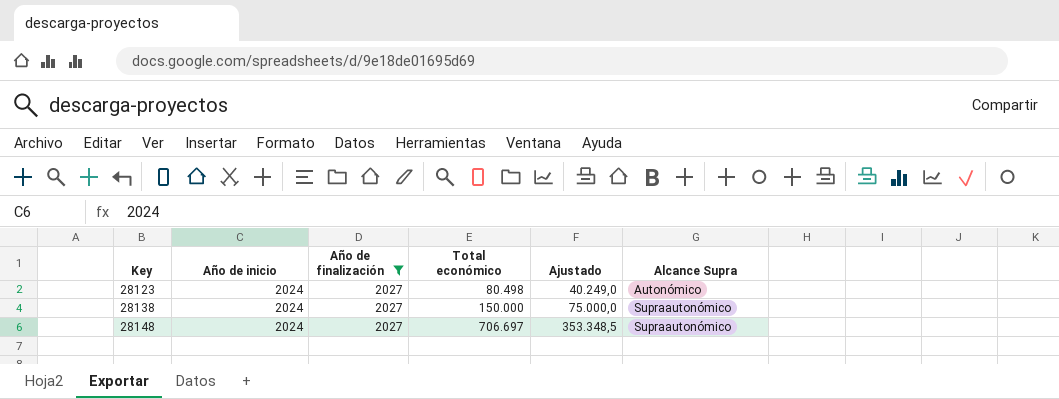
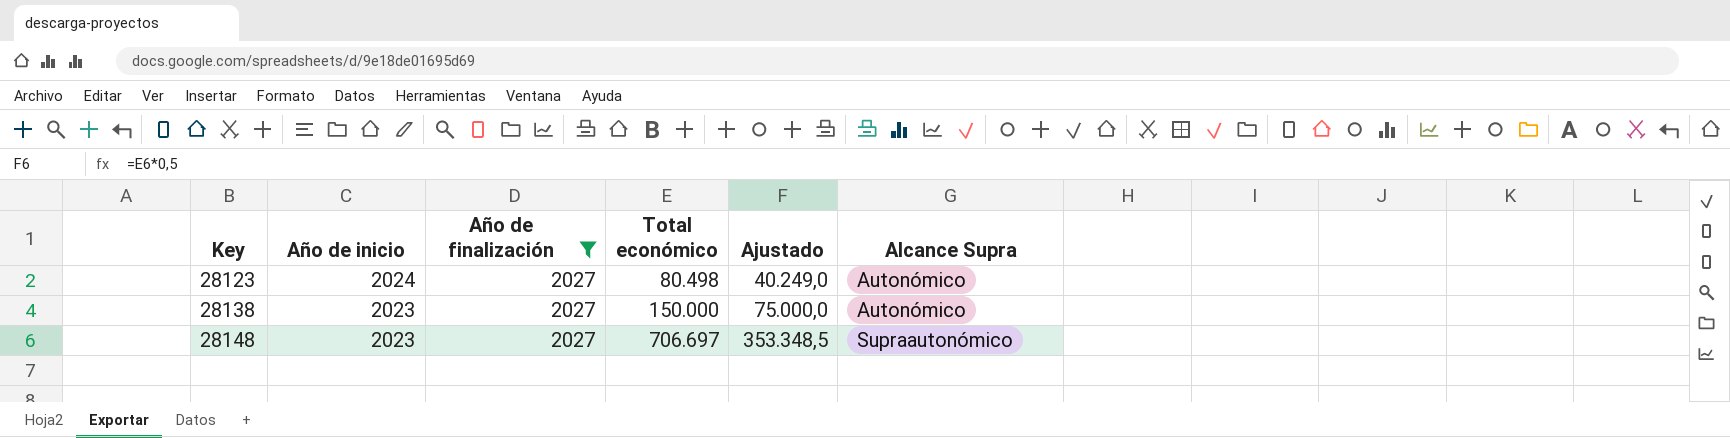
28138 | Año de inicio: 2024 -> 2023
28138 | Alcance Supra: Supraautonómico -> Autonómico
28148 | Año de inicio: 2024 -> 2023

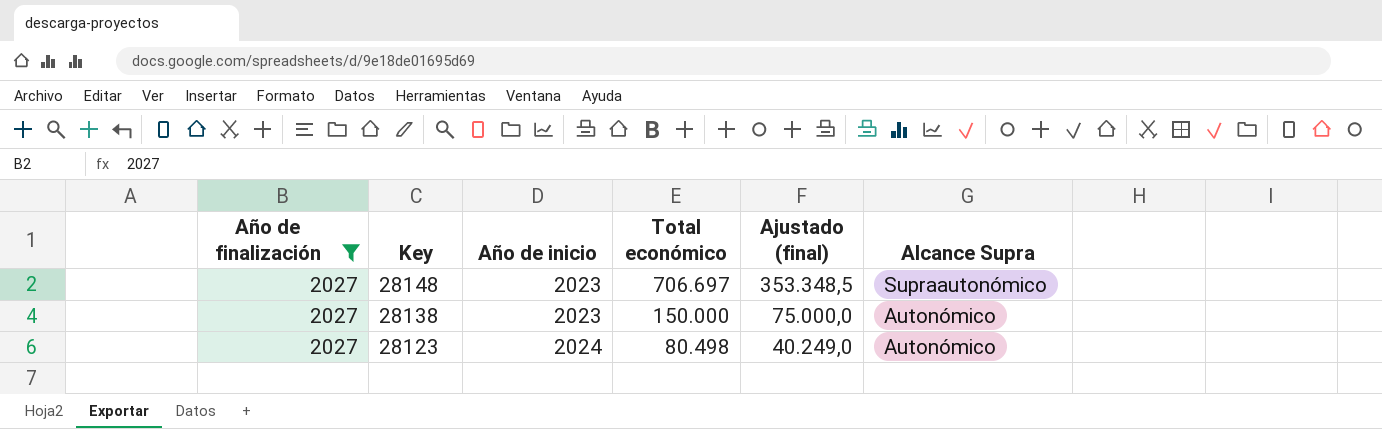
row order: Key ascending -> Key descending
column Año de finalización | position: 3 -> 1
column name: Ajustado -> Ajustado (final)

